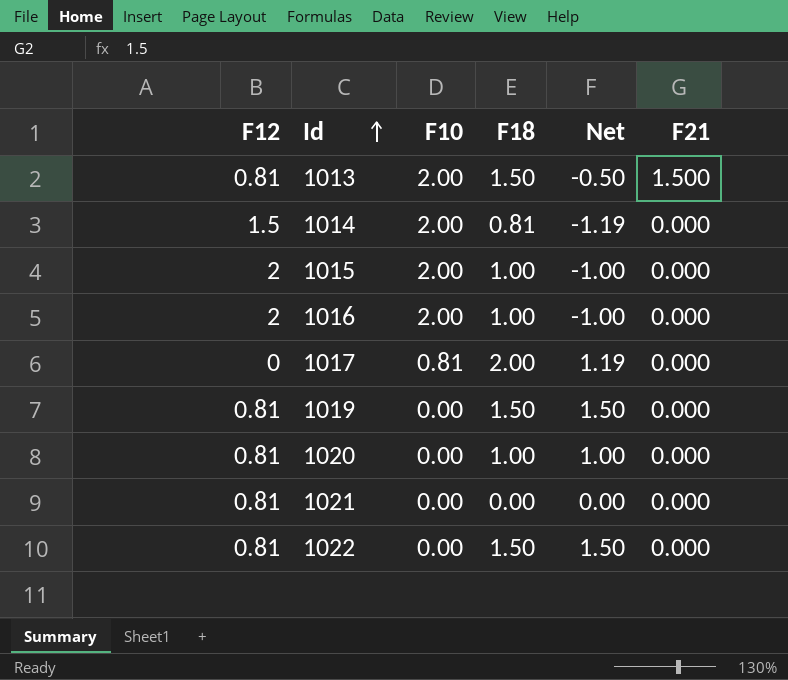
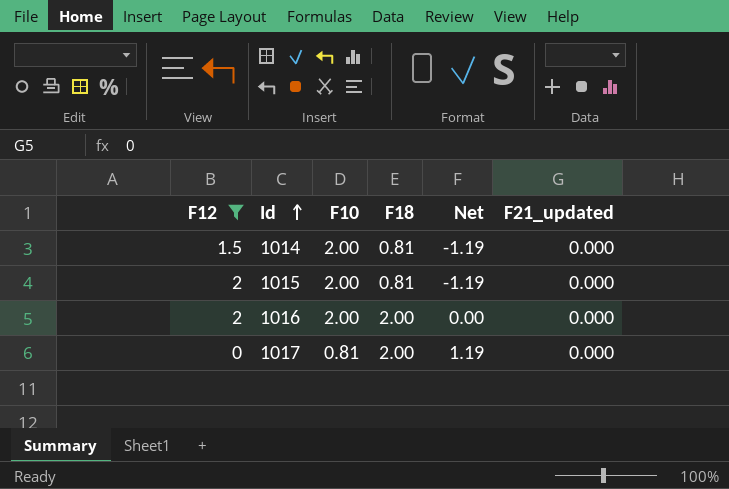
filter: none -> F12 != 0.81
column name: F21 -> F21_updated
1015 | F18: 1.00 -> 0.81
1015 | Net: -1.00 -> -1.19
1016 | F18: 1.00 -> 2.00
1016 | Net: -1.00 -> 0.00

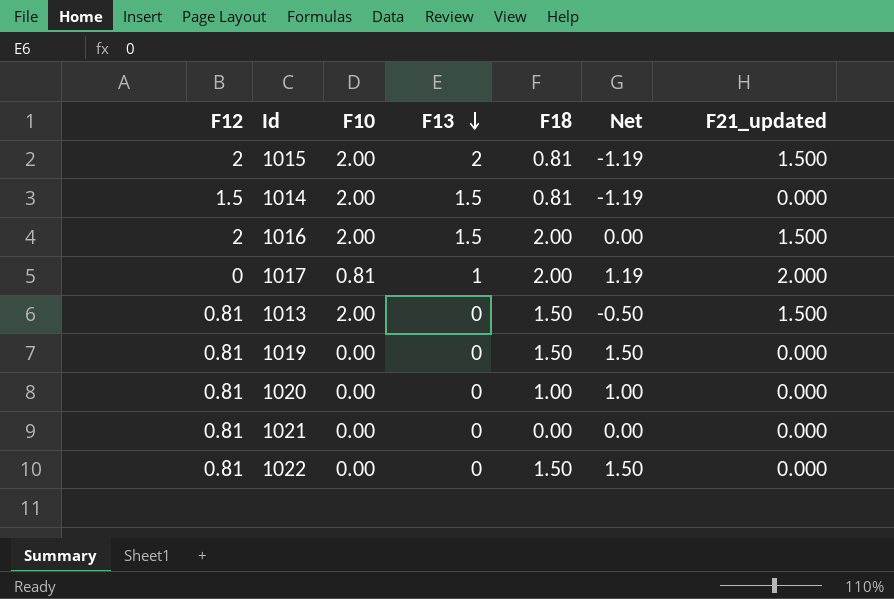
filter: F12 != 0.81 -> none
row order: Id ascending -> F13 descending
column F13 | position: none -> 4
1015 | F21_updated: 0.000 -> 1.500
1016 | F21_updated: 0.000 -> 1.500
1017 | F21_updated: 0.000 -> 2.000

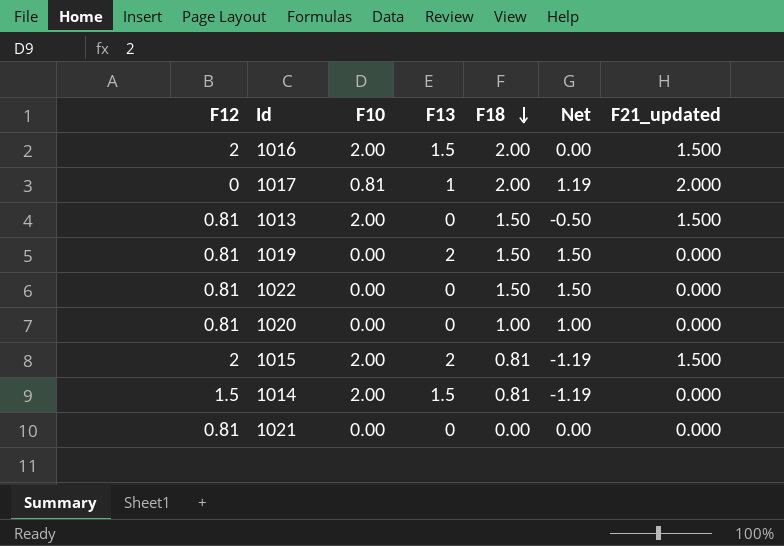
row order: F13 descending -> F18 descending
1019 | F13: 0 -> 2

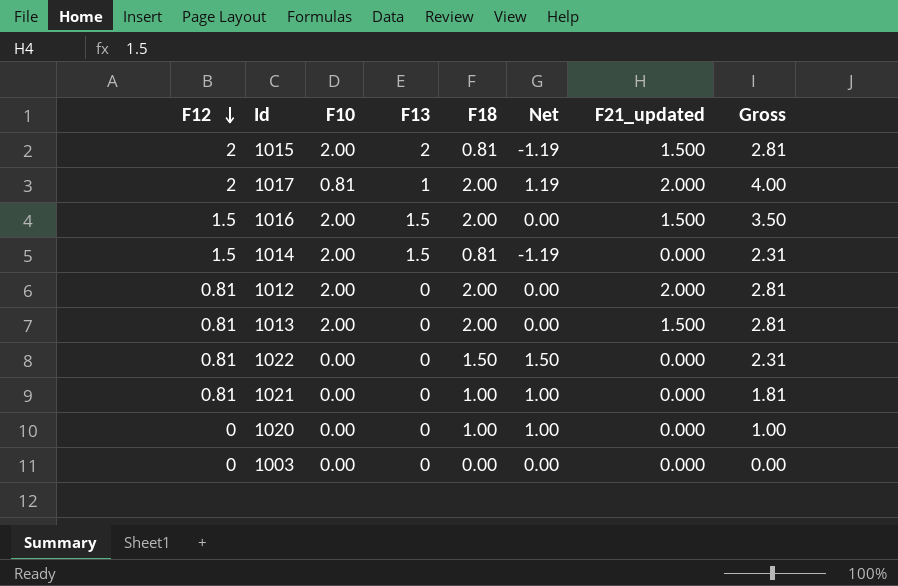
row order: F18 descending -> F12 descending
column Gross | formula: none -> [F12] + [F18]
row 1019: 0.81 | 0.00 | 2 | 1.50 | 1.50 | 0.000 -> none
1017 | F12: 0 -> 2
1016 | F12: 2 -> 1.5
row 1012: none -> 0.81 | 2.00 | 0 | 2.00 | 0.00 | 2.000 | 2.81
1013 | F18: 1.50 -> 2.00
1013 | Net: -0.50 -> 0.00
1021 | F18: 0.00 -> 1.00
1021 | Net: 0.00 -> 1.00
1020 | F12: 0.81 -> 0
row 1003: none -> 0 | 0.00 | 0 | 0.00 | 0.00 | 0.000 | 0.00

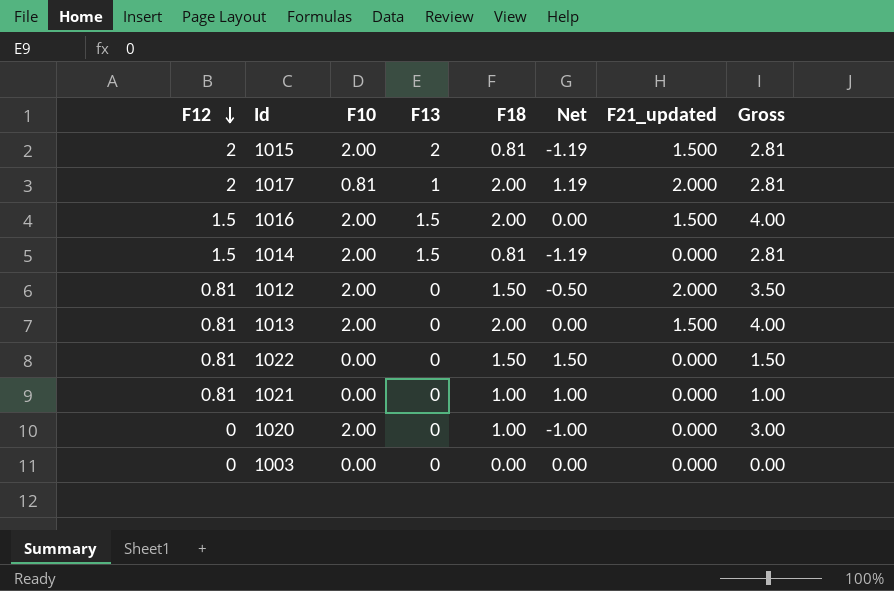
column Gross | formula: [F12] + [F18] -> [F10] + [F18]
1012 | F18: 2.00 -> 1.50
1012 | Net: 0.00 -> -0.50
1020 | F10: 0.00 -> 2.00
1020 | Net: 1.00 -> -1.00

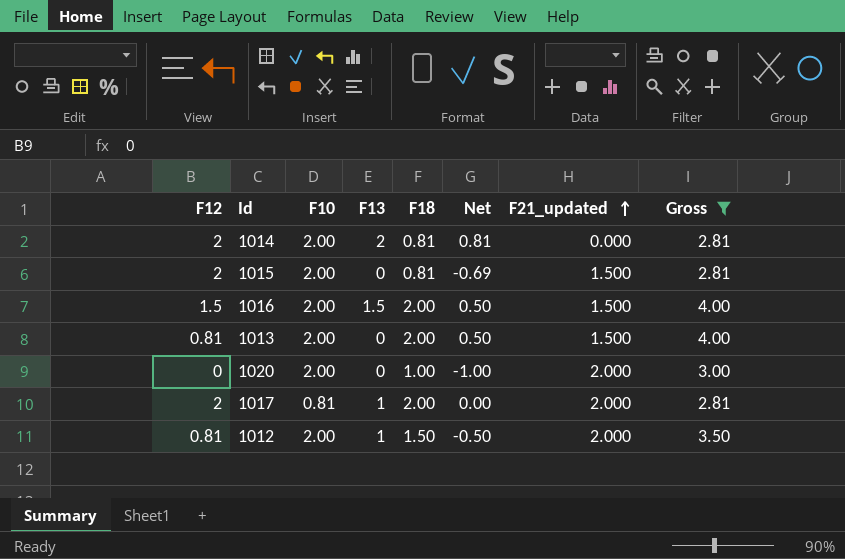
filter: none -> Gross >= 2.81
row order: F12 descending -> F21_updated ascending
column Net | formula: [F18] - [F10] -> [F18] - [F21_updated]
1014 | F12: 1.5 -> 2
1014 | F13: 1.5 -> 2
1015 | F13: 2 -> 0
1020 | F21_updated: 0.000 -> 2.000
1012 | F13: 0 -> 1

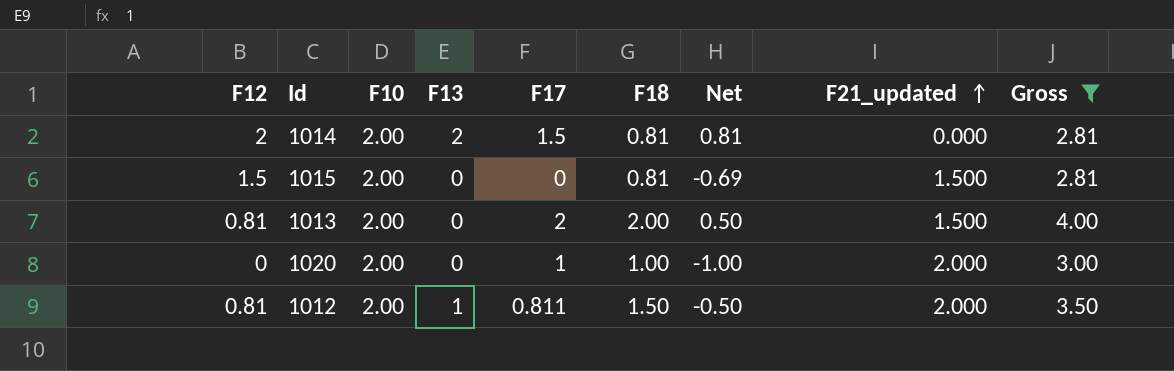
column F17 | position: none -> 5
row 1016: 1.5 | 2.00 | 1.5 | 2.00 | 0.50 | 1.500 | 4.00 -> none
row 1017: 2 | 0.81 | 1 | 2.00 | 0.00 | 2.000 | 2.81 -> none
1015 | F12: 2 -> 1.5

